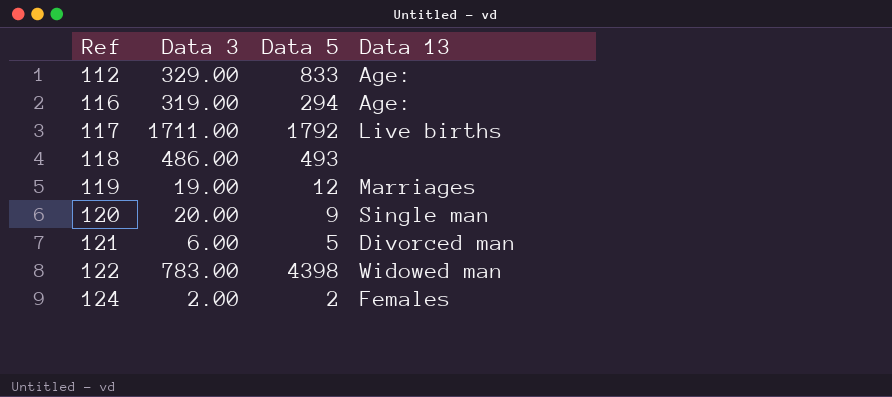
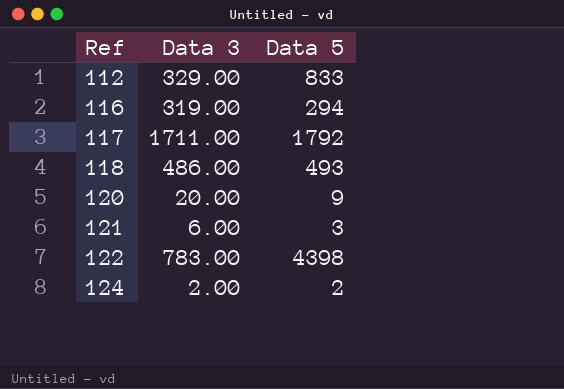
column Data 13 | position: 4 -> none
row 119: 19.00 | 12 | Marriages -> none
121 | Data 5: 5 -> 3

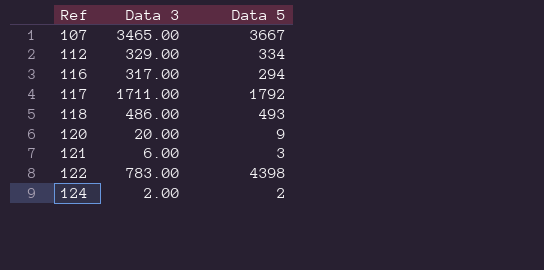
row 107: none -> 3465.00 | 3667
112 | Data 5: 833 -> 334
116 | Data 3: 319.00 -> 317.00

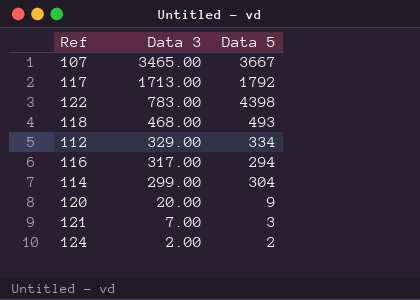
row order: Ref ascending -> Data 3 descending
117 | Data 3: 1711.00 -> 1713.00
118 | Data 3: 486.00 -> 468.00
row 114: none -> 299.00 | 304
121 | Data 3: 6.00 -> 7.00

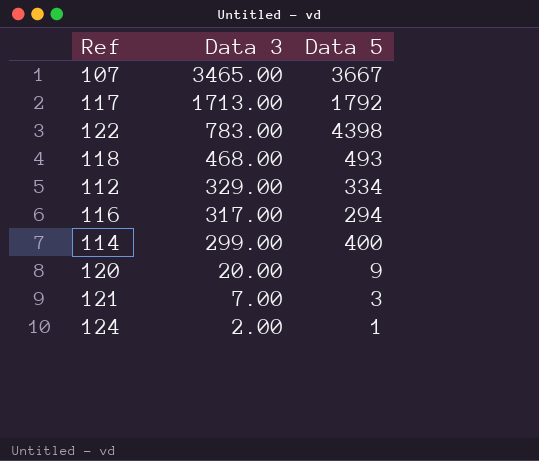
114 | Data 5: 304 -> 400
124 | Data 5: 2 -> 1

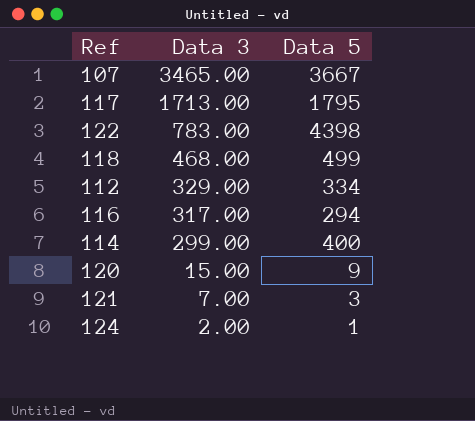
117 | Data 5: 1792 -> 1795
118 | Data 5: 493 -> 499
120 | Data 3: 20.00 -> 15.00

